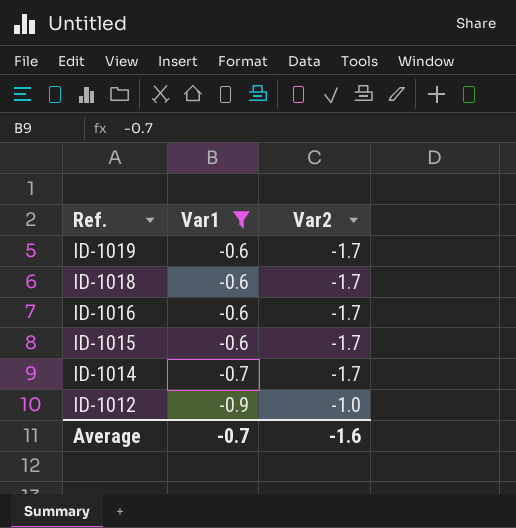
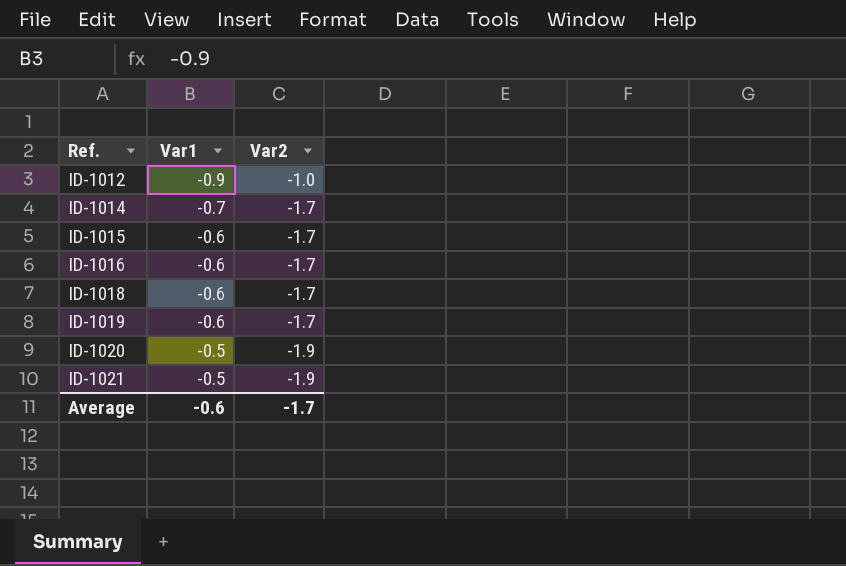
filter: Var1 != -0.5 -> none
row order: Ref. descending -> Ref. ascending
Average | Var1: -0.7 -> -0.6
Average | Var2: -1.6 -> -1.7

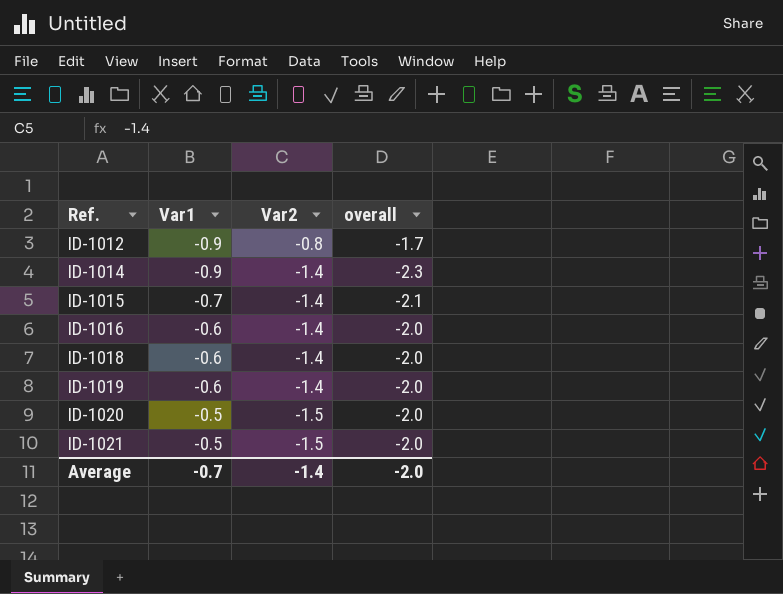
column overall | formula: none -> [Var1] + [Var2]
ID-1012 | Var2: -1.0 -> -0.8
ID-1014 | Var1: -0.7 -> -0.9
ID-1014 | Var2: -1.7 -> -1.4
ID-1015 | Var1: -0.6 -> -0.7
ID-1015 | Var2: -1.7 -> -1.4
ID-1016 | Var2: -1.7 -> -1.4
ID-1018 | Var2: -1.7 -> -1.4
ID-1019 | Var2: -1.7 -> -1.4
ID-1020 | Var2: -1.9 -> -1.5
ID-1021 | Var2: -1.9 -> -1.5
Average | Var1: -0.6 -> -0.7
Average | Var2: -1.7 -> -1.4

